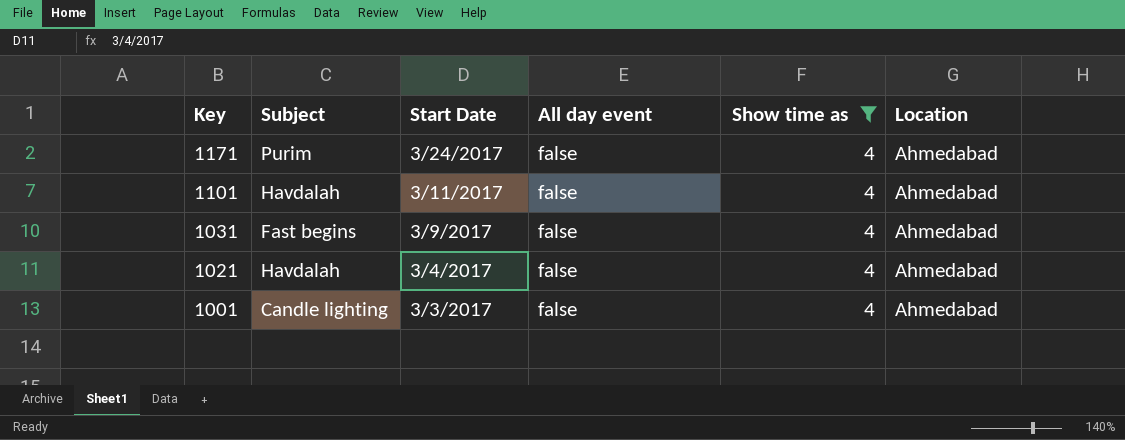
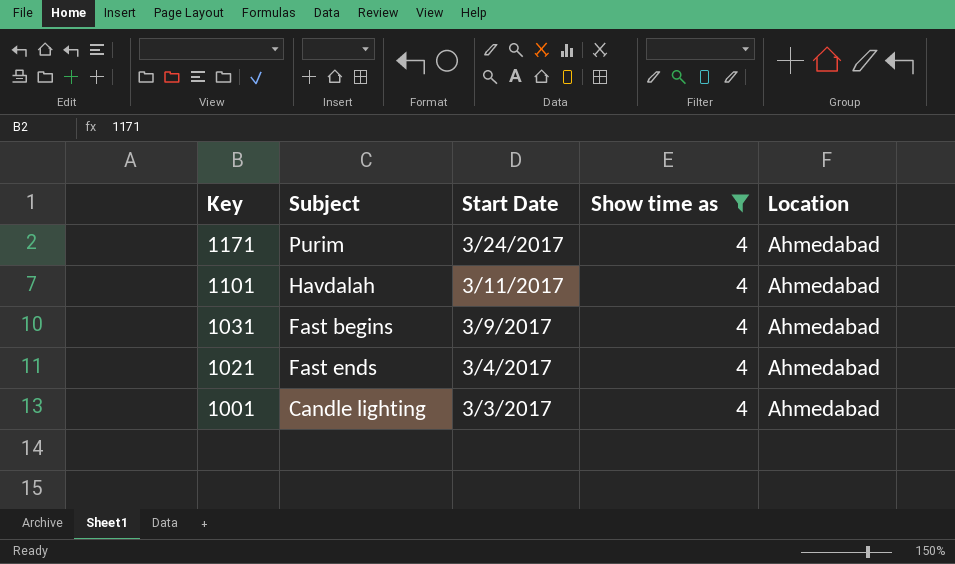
column All day event | position: 4 -> none
1021 | Subject: Havdalah -> Fast ends

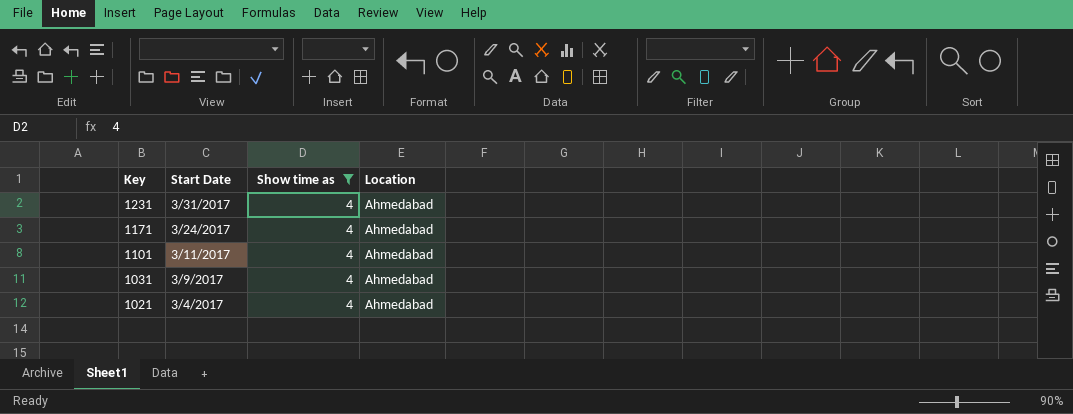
column Subject | position: 2 -> none
row 1001: Candle lighting | 3/3/2017 | 4 | Ahmedabad -> none
row 1231: none -> 3/31/2017 | 4 | Ahmedabad

